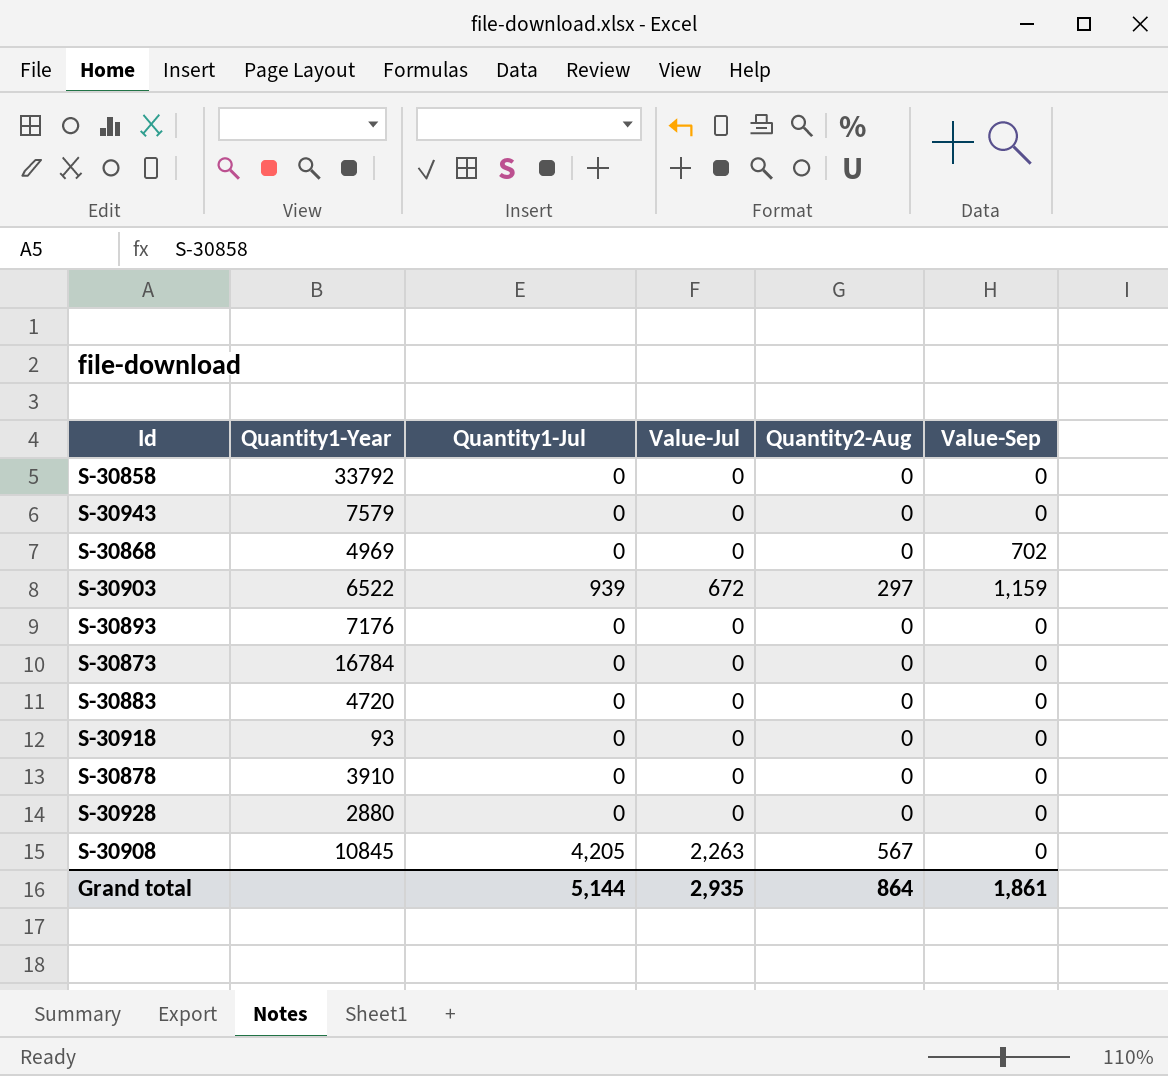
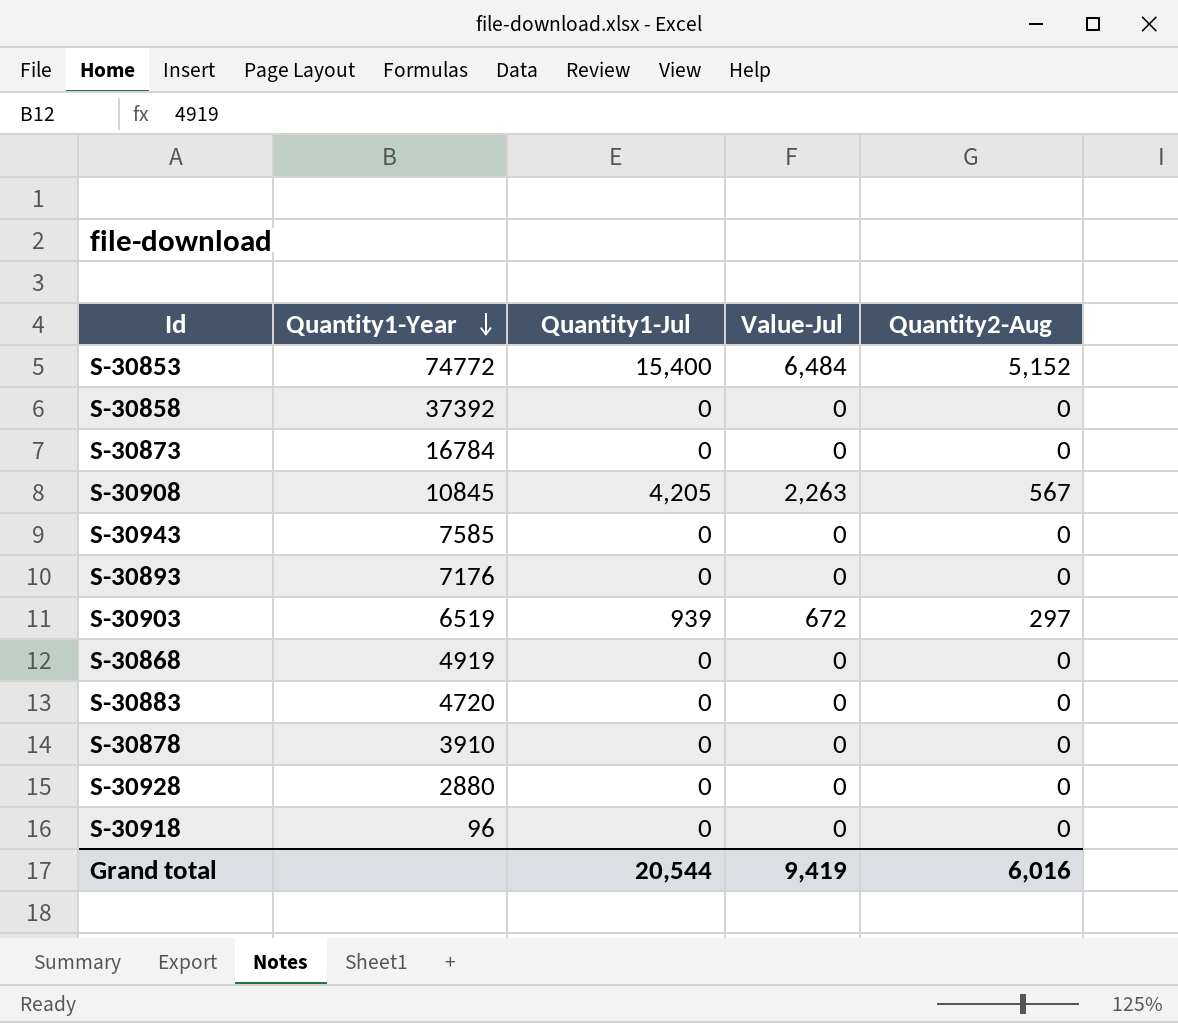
row order: none -> Quantity1-Year descending
column Value-Sep | position: 6 -> none
row S-30853: none -> 74772 | 15,400 | 6,484 | 5,152
S-30858 | Quantity1-Year: 33792 -> 37392
S-30943 | Quantity1-Year: 7579 -> 7585
S-30903 | Quantity1-Year: 6522 -> 6519
S-30868 | Quantity1-Year: 4969 -> 4919
S-30918 | Quantity1-Year: 93 -> 96
Grand total | Quantity1-Jul: 5,144 -> 20,544
Grand total | Value-Jul: 2,935 -> 9,419
Grand total | Quantity2-Aug: 864 -> 6,016

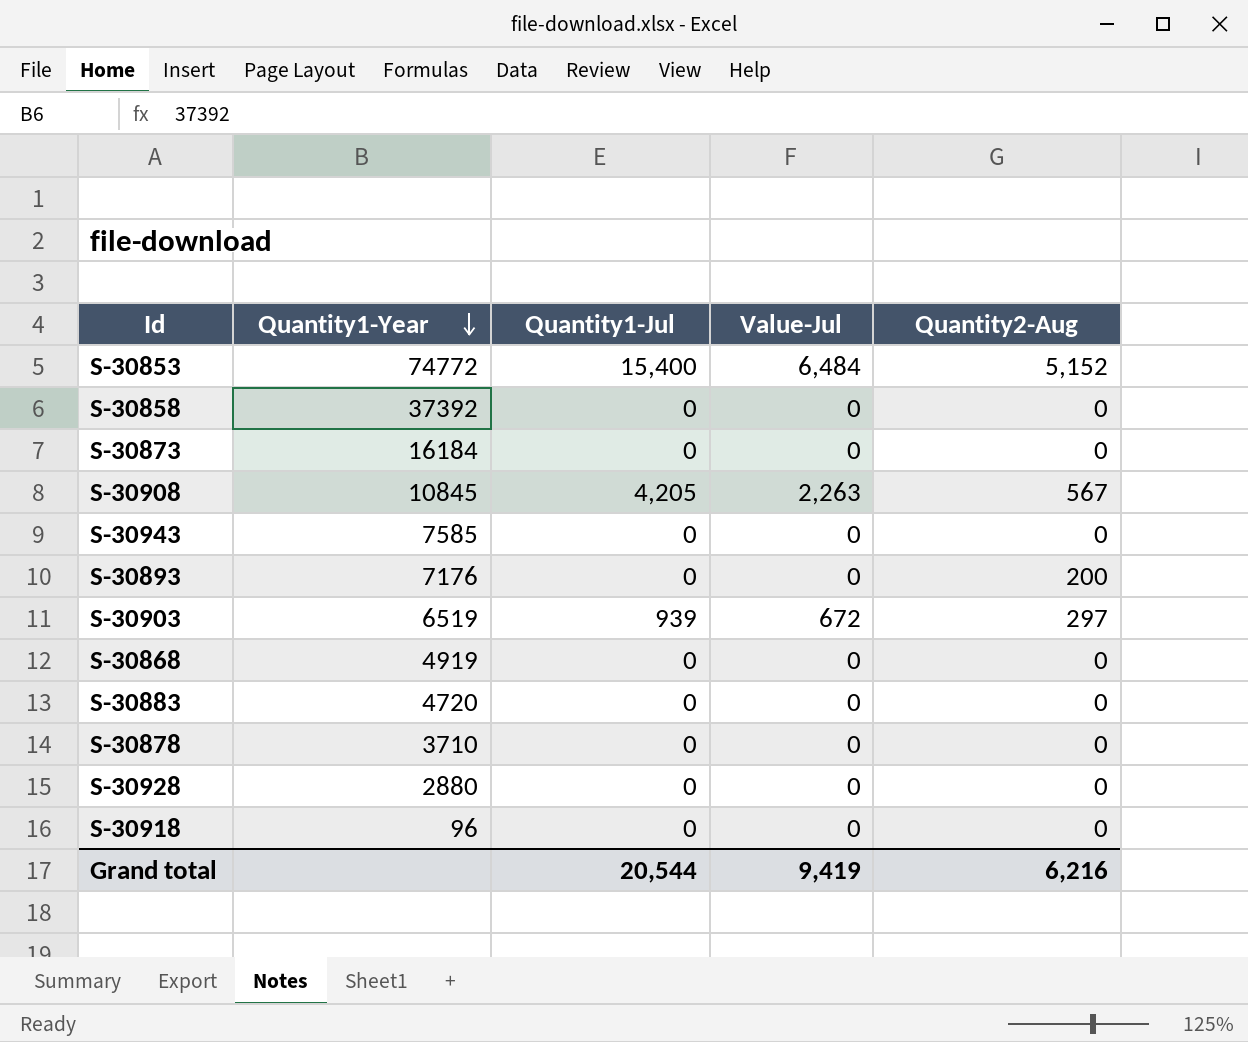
S-30873 | Quantity1-Year: 16784 -> 16184
S-30893 | Quantity2-Aug: 0 -> 200
S-30878 | Quantity1-Year: 3910 -> 3710
Grand total | Quantity2-Aug: 6,016 -> 6,216

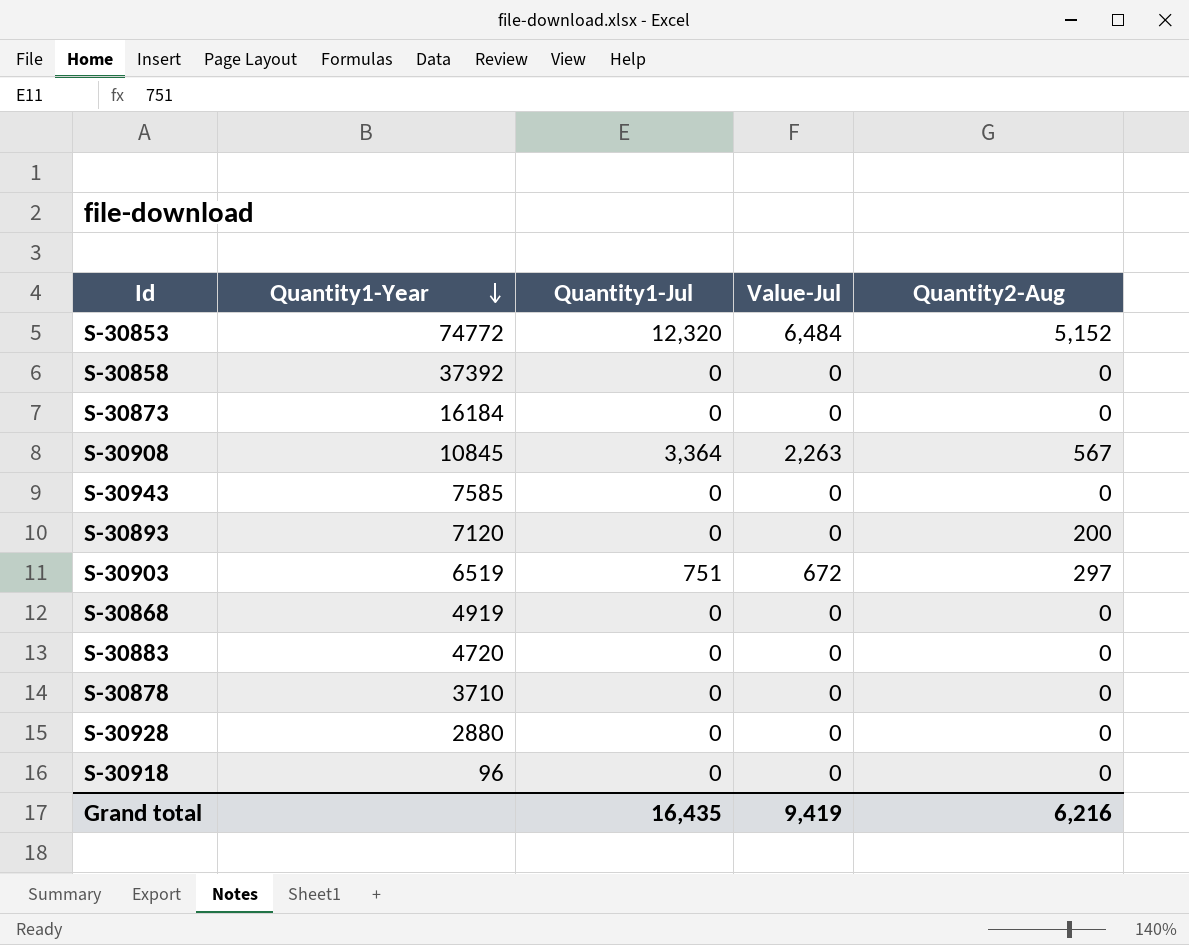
S-30853 | Quantity1-Jul: 15,400 -> 12,320
S-30908 | Quantity1-Jul: 4,205 -> 3,364
S-30893 | Quantity1-Year: 7176 -> 7120
S-30903 | Quantity1-Jul: 939 -> 751
Grand total | Quantity1-Jul: 20,544 -> 16,435

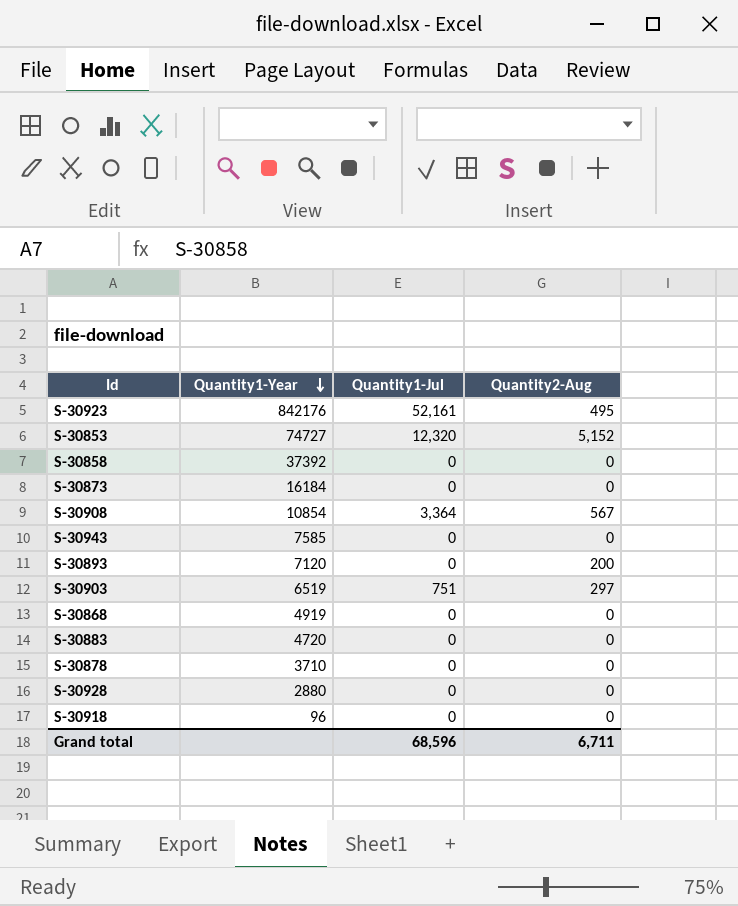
column Value-Jul | position: 4 -> none
row S-30923: none -> 842176 | 52,161 | 495
S-30853 | Quantity1-Year: 74772 -> 74727
S-30908 | Quantity1-Year: 10845 -> 10854
Grand total | Quantity1-Jul: 16,435 -> 68,596
Grand total | Quantity2-Aug: 6,216 -> 6,711

